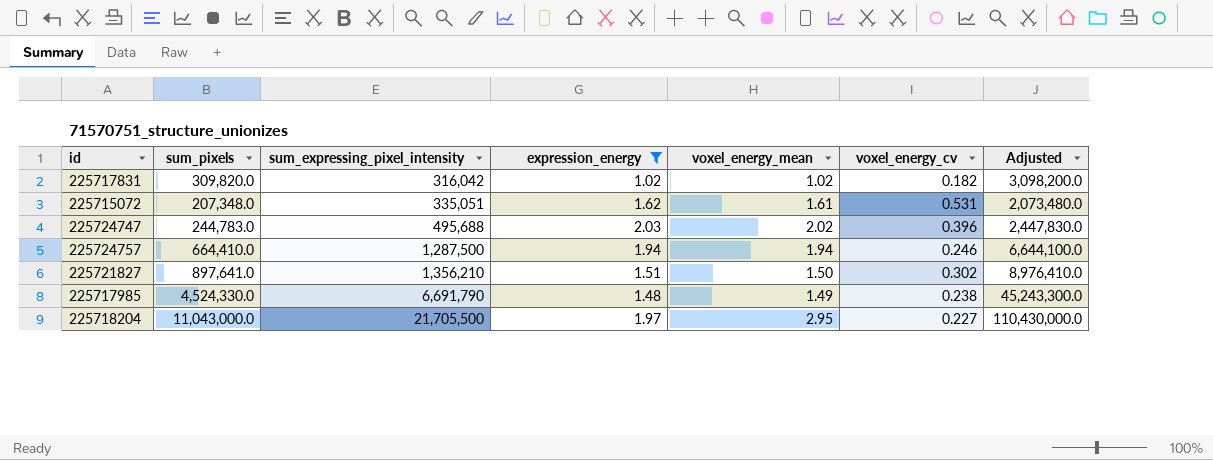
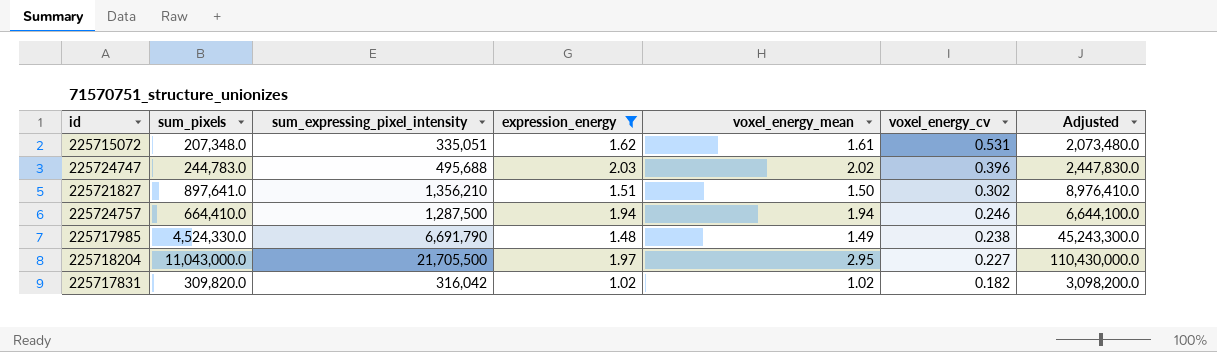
row order: sum_expressing_pixel_intensity ascending -> voxel_energy_cv descending

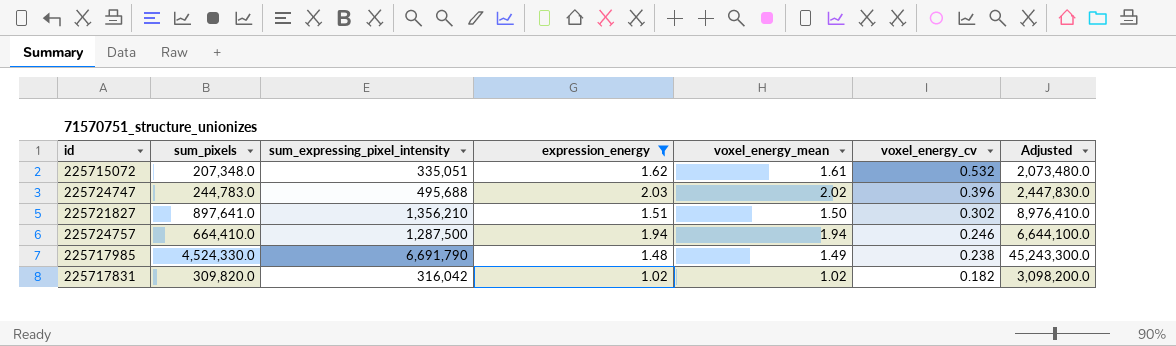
row 225718204: 11,043,000.0 | 21,705,500 | 1.97 | 2.95 | 0.227 | 110,430,000.0 -> none
225715072 | voxel_energy_cv: 0.531 -> 0.532

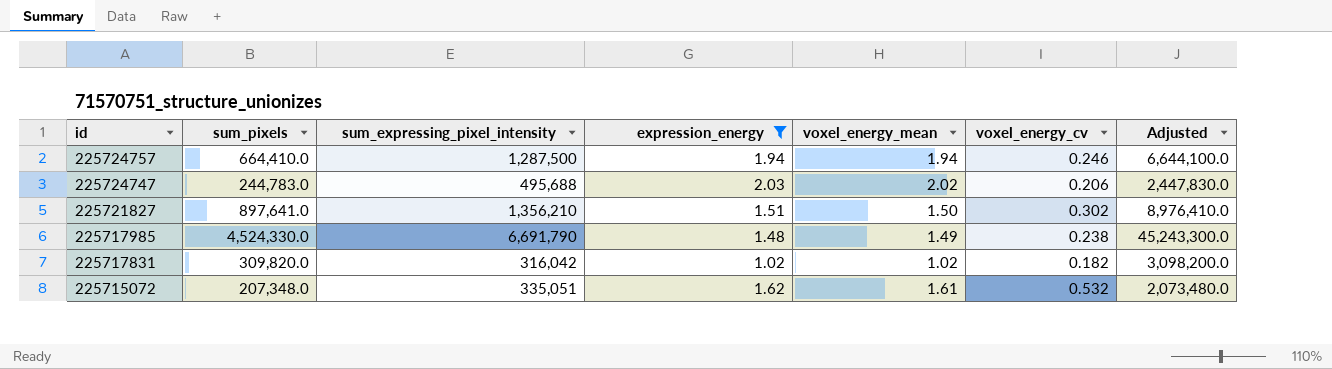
row order: voxel_energy_cv descending -> id descending
225724747 | voxel_energy_cv: 0.396 -> 0.206

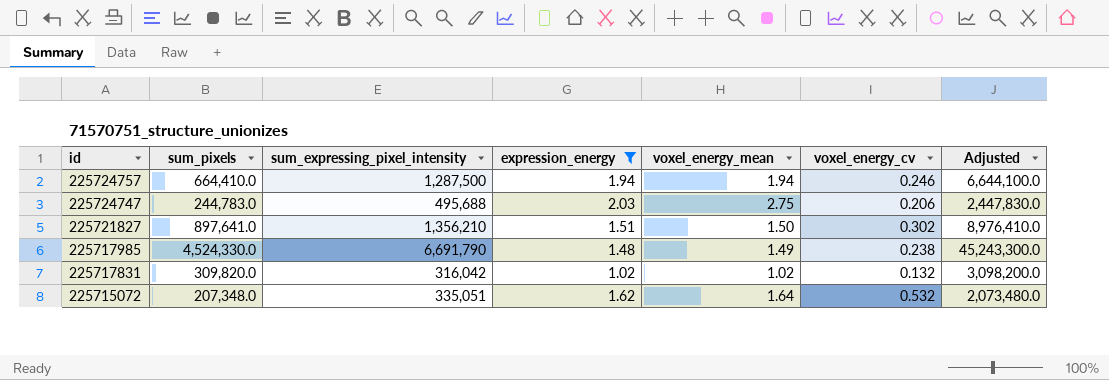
225724747 | voxel_energy_mean: 2.02 -> 2.75
225717831 | voxel_energy_cv: 0.182 -> 0.132
225715072 | voxel_energy_mean: 1.61 -> 1.64

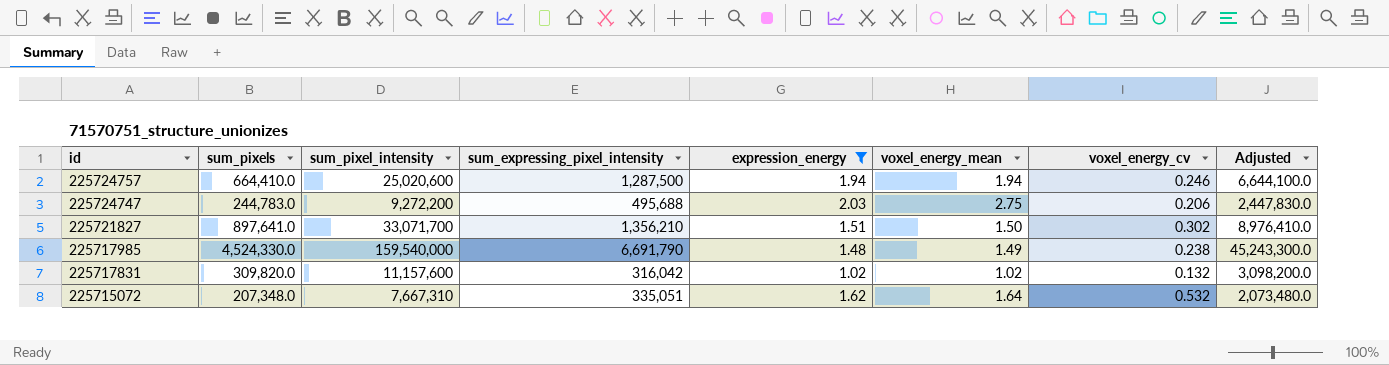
column sum_pixel_intensity | position: none -> 3

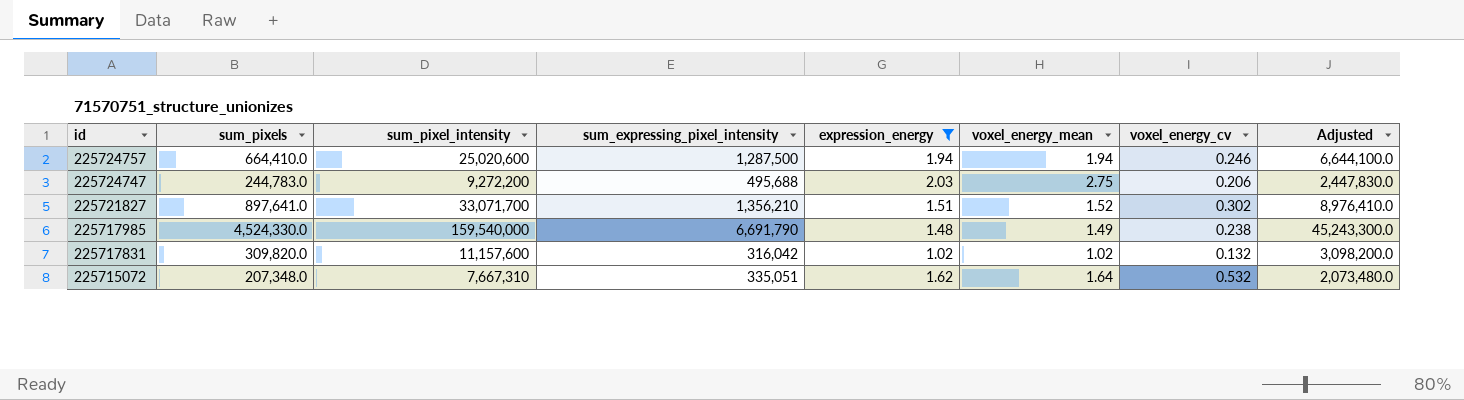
225721827 | voxel_energy_mean: 1.50 -> 1.52

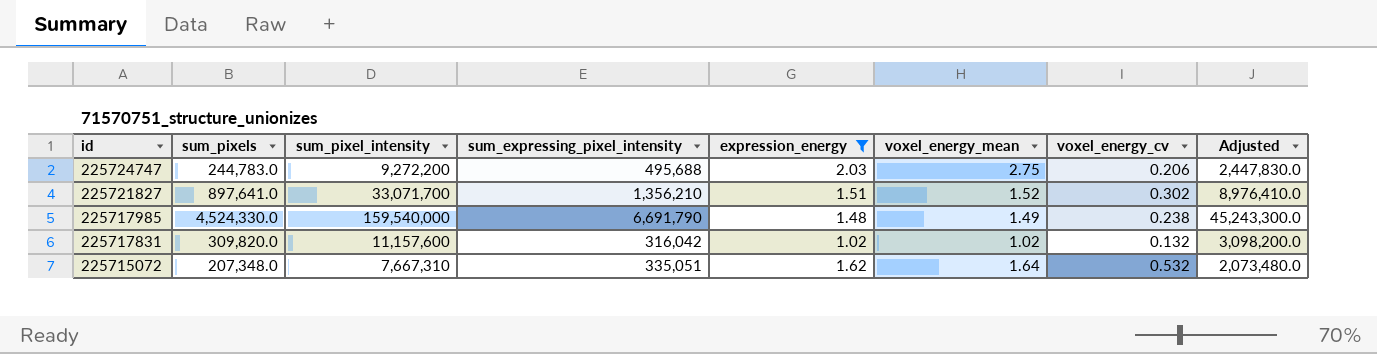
row 225724757: 664,410.0 | 25,020,600 | 1,287,500 | 1.94 | 1.94 | 0.246 | 6,644,100.0 -> none

